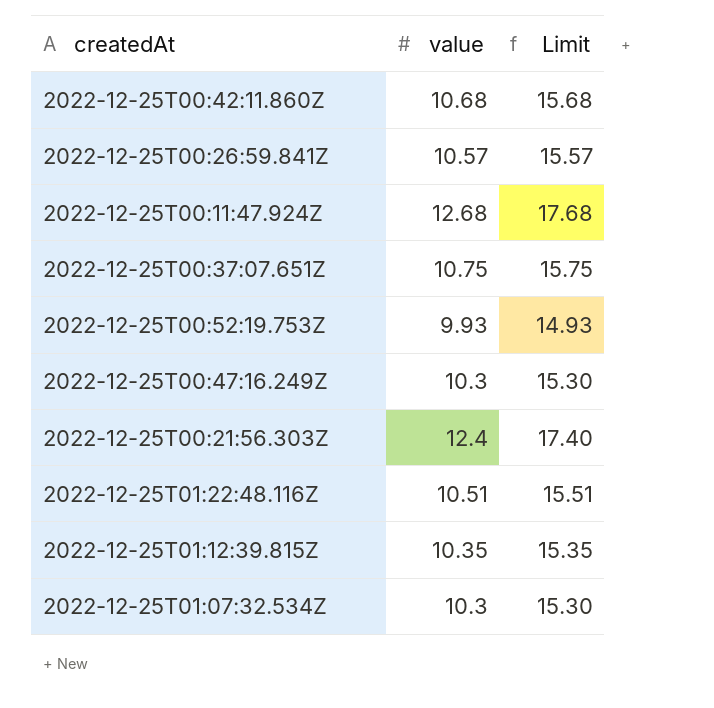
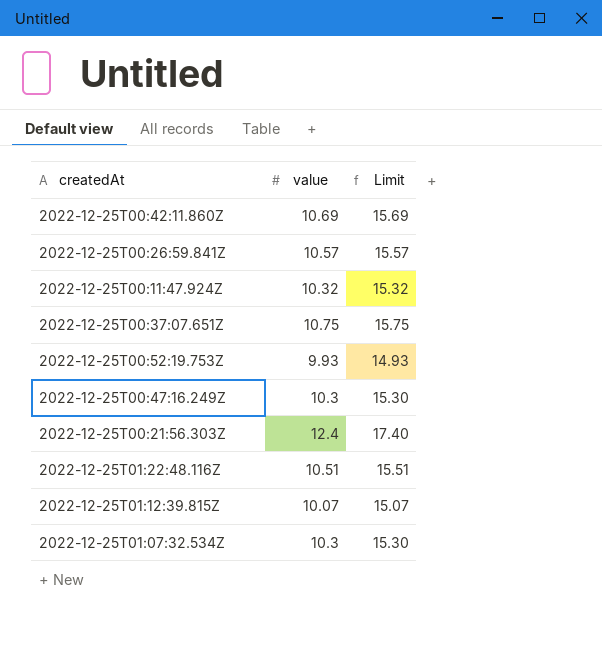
2022-12-25T00:42:11.860Z | value: 10.68 -> 10.69
2022-12-25T00:42:11.860Z | Limit: 15.68 -> 15.69
2022-12-25T00:11:47.924Z | value: 12.68 -> 10.32
2022-12-25T00:11:47.924Z | Limit: 17.68 -> 15.32
2022-12-25T01:12:39.815Z | value: 10.35 -> 10.07
2022-12-25T01:12:39.815Z | Limit: 15.35 -> 15.07

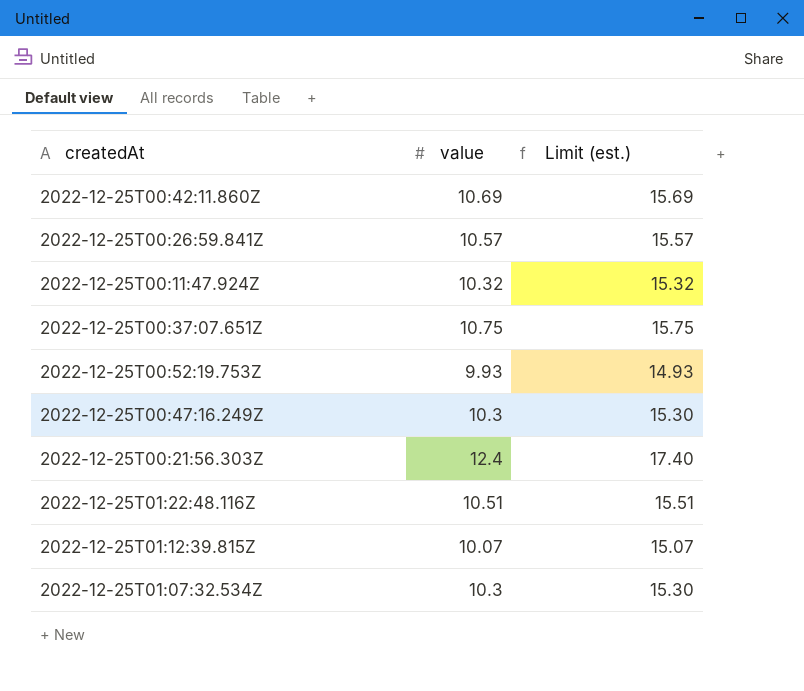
column name: Limit -> Limit (est.)

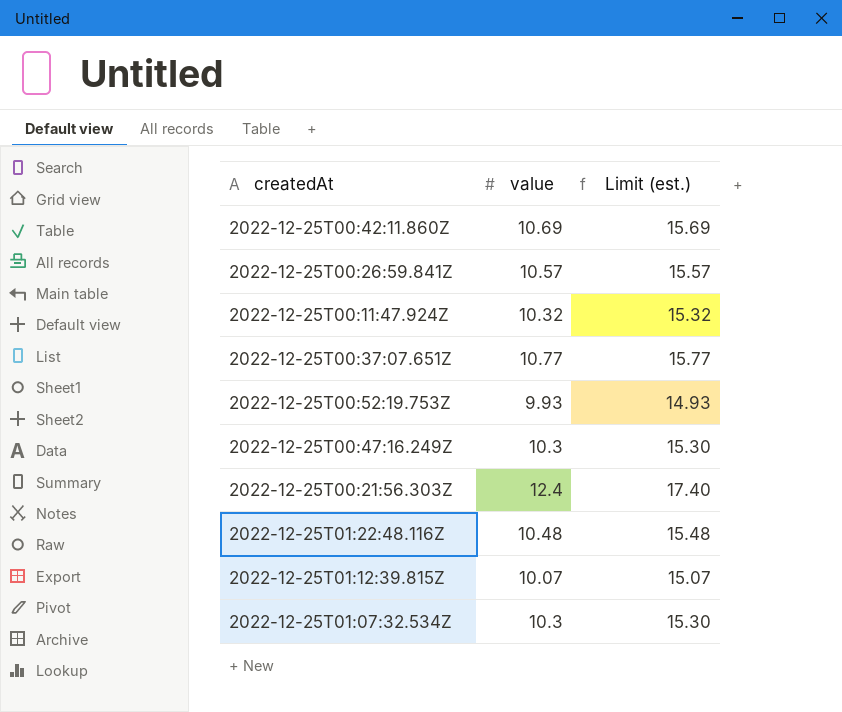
2022-12-25T00:37:07.651Z | value: 10.75 -> 10.77
2022-12-25T00:37:07.651Z | Limit (est.): 15.75 -> 15.77
2022-12-25T01:22:48.116Z | value: 10.51 -> 10.48
2022-12-25T01:22:48.116Z | Limit (est.): 15.51 -> 15.48

